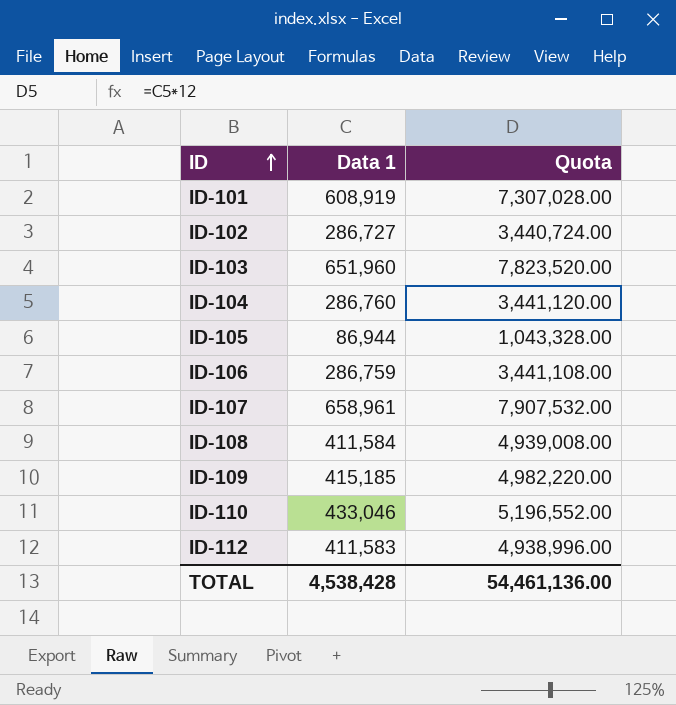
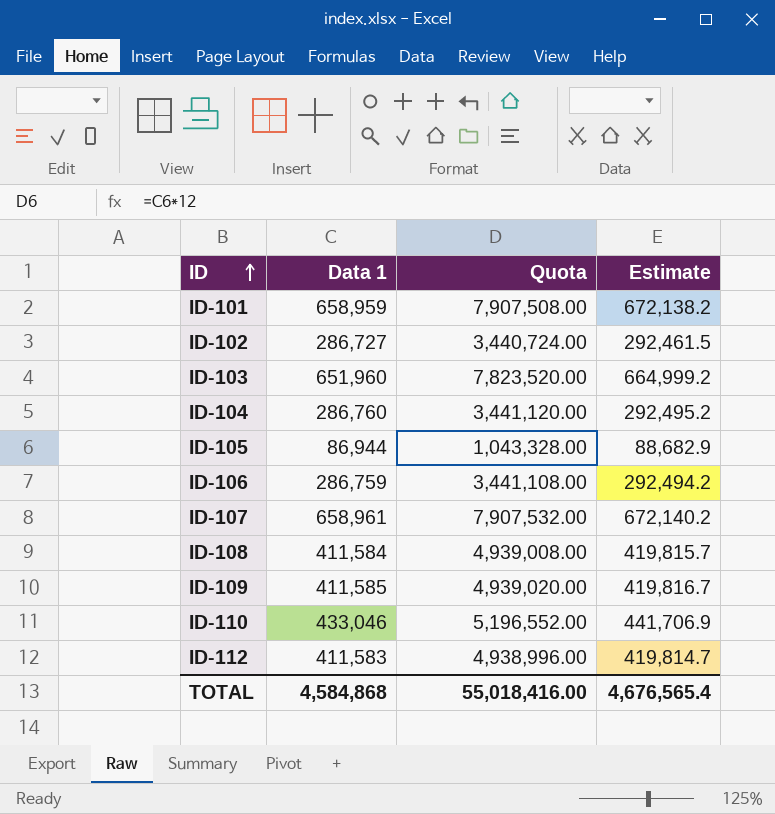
column Estimate | formula: none -> [Data 1] * 1.02
ID-101 | Data 1: 608,919 -> 658,959
ID-101 | Quota: 7,307,028.00 -> 7,907,508.00
ID-109 | Data 1: 415,185 -> 411,585
ID-109 | Quota: 4,982,220.00 -> 4,939,020.00
TOTAL | Data 1: 4,538,428 -> 4,584,868
TOTAL | Quota: 54,461,136.00 -> 55,018,416.00

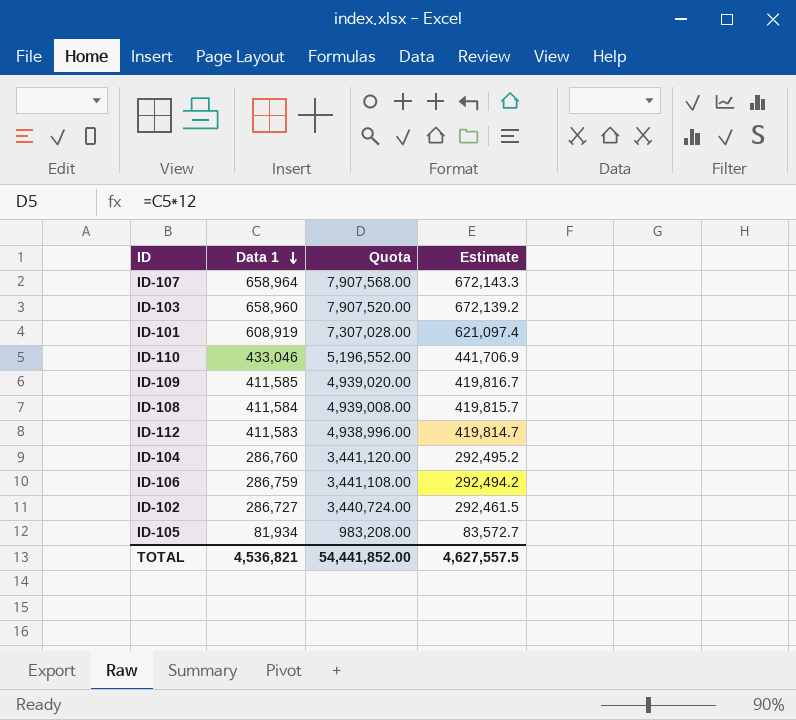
row order: ID ascending -> Data 1 descending
ID-107 | Data 1: 658,961 -> 658,964
ID-107 | Quota: 7,907,532.00 -> 7,907,568.00
ID-107 | Estimate: 672,140.2 -> 672,143.3
ID-103 | Data 1: 651,960 -> 658,960
ID-103 | Quota: 7,823,520.00 -> 7,907,520.00
ID-103 | Estimate: 664,999.2 -> 672,139.2
ID-101 | Data 1: 658,959 -> 608,919
ID-101 | Quota: 7,907,508.00 -> 7,307,028.00
ID-101 | Estimate: 672,138.2 -> 621,097.4
ID-105 | Data 1: 86,944 -> 81,934
ID-105 | Quota: 1,043,328.00 -> 983,208.00
ID-105 | Estimate: 88,682.9 -> 83,572.7
TOTAL | Data 1: 4,584,868 -> 4,536,821
TOTAL | Quota: 55,018,416.00 -> 54,441,852.00
TOTAL | Estimate: 4,676,565.4 -> 4,627,557.5

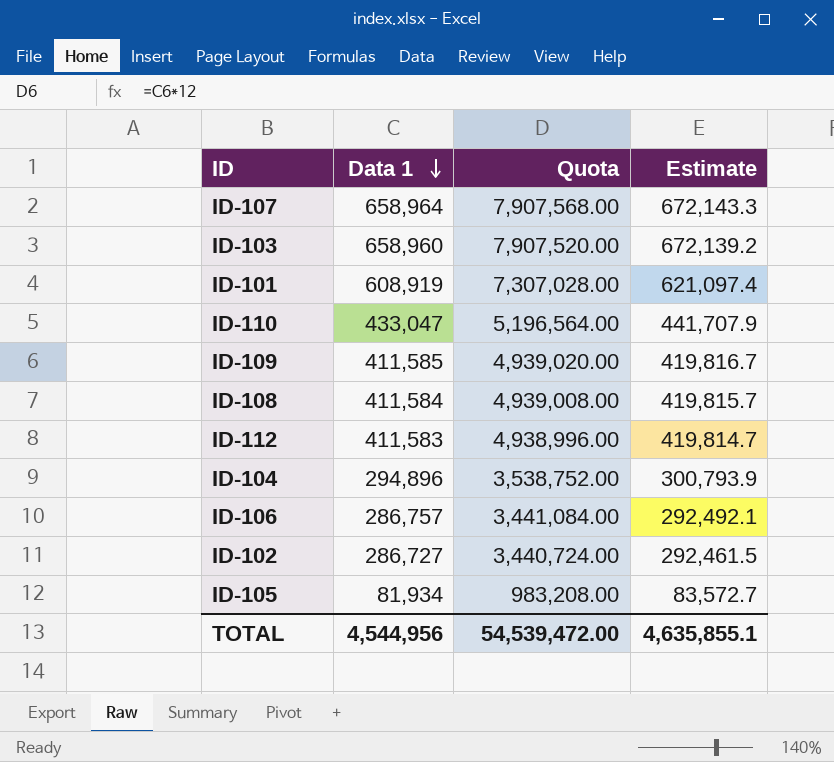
ID-110 | Data 1: 433,046 -> 433,047
ID-110 | Quota: 5,196,552.00 -> 5,196,564.00
ID-110 | Estimate: 441,706.9 -> 441,707.9
ID-104 | Data 1: 286,760 -> 294,896
ID-104 | Quota: 3,441,120.00 -> 3,538,752.00
ID-104 | Estimate: 292,495.2 -> 300,793.9
ID-106 | Data 1: 286,759 -> 286,757
ID-106 | Quota: 3,441,108.00 -> 3,441,084.00
ID-106 | Estimate: 292,494.2 -> 292,492.1
TOTAL | Data 1: 4,536,821 -> 4,544,956
TOTAL | Quota: 54,441,852.00 -> 54,539,472.00
TOTAL | Estimate: 4,627,557.5 -> 4,635,855.1

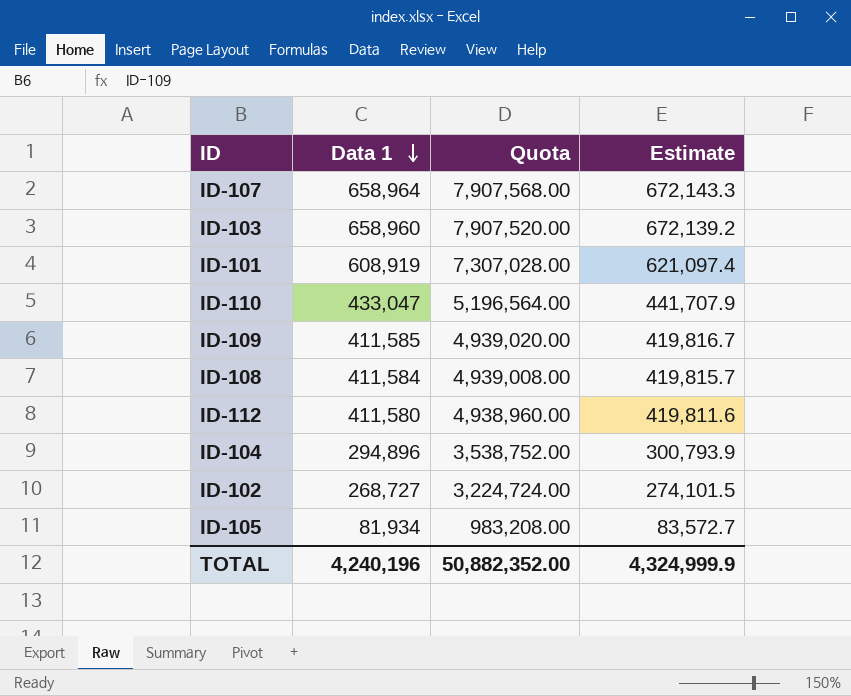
row ID-106: 286,757 | 3,441,084.00 | 292,492.1 -> none
ID-112 | Data 1: 411,583 -> 411,580
ID-112 | Quota: 4,938,996.00 -> 4,938,960.00
ID-112 | Estimate: 419,814.7 -> 419,811.6
ID-102 | Data 1: 286,727 -> 268,727
ID-102 | Quota: 3,440,724.00 -> 3,224,724.00
ID-102 | Estimate: 292,461.5 -> 274,101.5
TOTAL | Data 1: 4,544,956 -> 4,240,196
TOTAL | Quota: 54,539,472.00 -> 50,882,352.00
TOTAL | Estimate: 4,635,855.1 -> 4,324,999.9

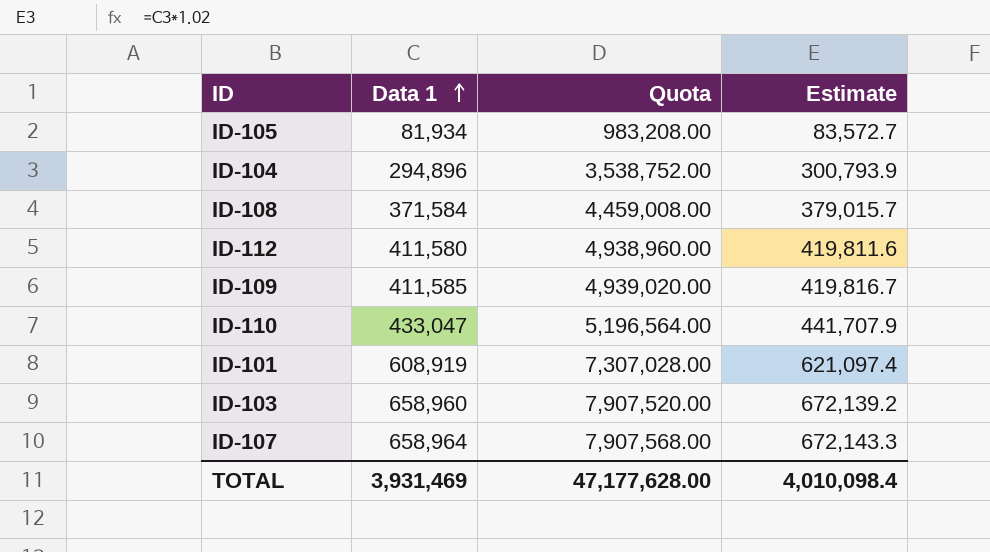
row order: Data 1 descending -> Data 1 ascending
row ID-102: 268,727 | 3,224,724.00 | 274,101.5 -> none
ID-108 | Data 1: 411,584 -> 371,584
ID-108 | Quota: 4,939,008.00 -> 4,459,008.00
ID-108 | Estimate: 419,815.7 -> 379,015.7
TOTAL | Data 1: 4,240,196 -> 3,931,469
TOTAL | Quota: 50,882,352.00 -> 47,177,628.00
TOTAL | Estimate: 4,324,999.9 -> 4,010,098.4

